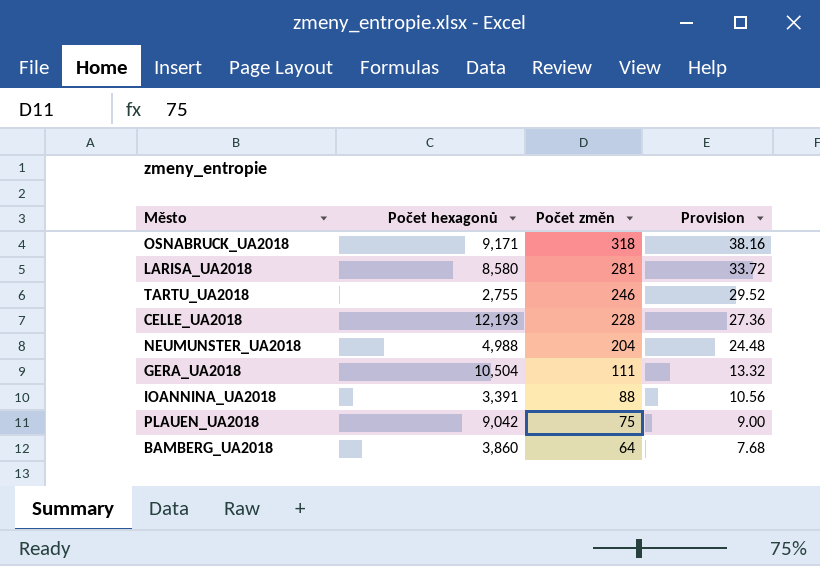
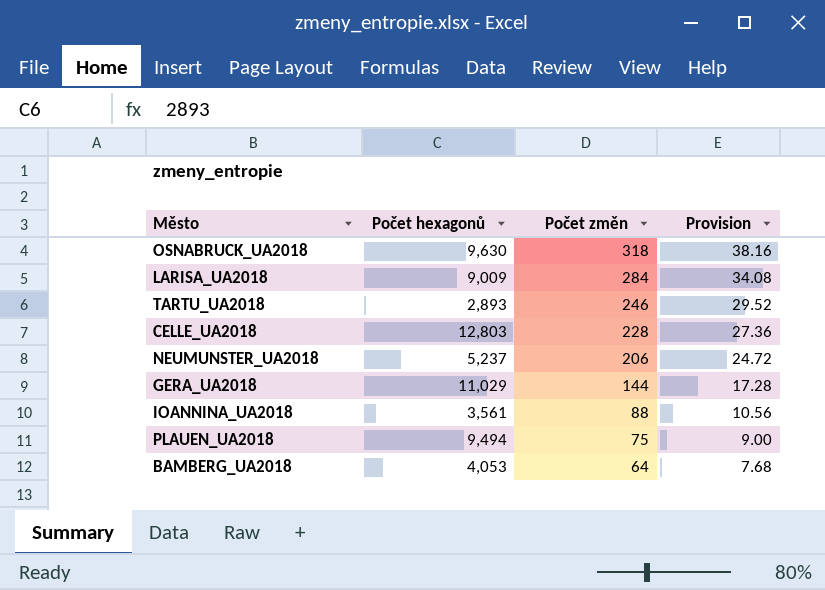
OSNABRUCK_UA2018 | Počet hexagonů: 9,171 -> 9,630
LARISA_UA2018 | Počet hexagonů: 8,580 -> 9,009
LARISA_UA2018 | Počet změn: 281 -> 284
LARISA_UA2018 | Provision: 33.72 -> 34.08
TARTU_UA2018 | Počet hexagonů: 2,755 -> 2,893
CELLE_UA2018 | Počet hexagonů: 12,193 -> 12,803
NEUMUNSTER_UA2018 | Počet hexagonů: 4,988 -> 5,237
NEUMUNSTER_UA2018 | Počet změn: 204 -> 206
NEUMUNSTER_UA2018 | Provision: 24.48 -> 24.72
GERA_UA2018 | Počet hexagonů: 10,504 -> 11,029
GERA_UA2018 | Počet změn: 111 -> 144
GERA_UA2018 | Provision: 13.32 -> 17.28
IOANNINA_UA2018 | Počet hexagonů: 3,391 -> 3,561
PLAUEN_UA2018 | Počet hexagonů: 9,042 -> 9,494
BAMBERG_UA2018 | Počet hexagonů: 3,860 -> 4,053

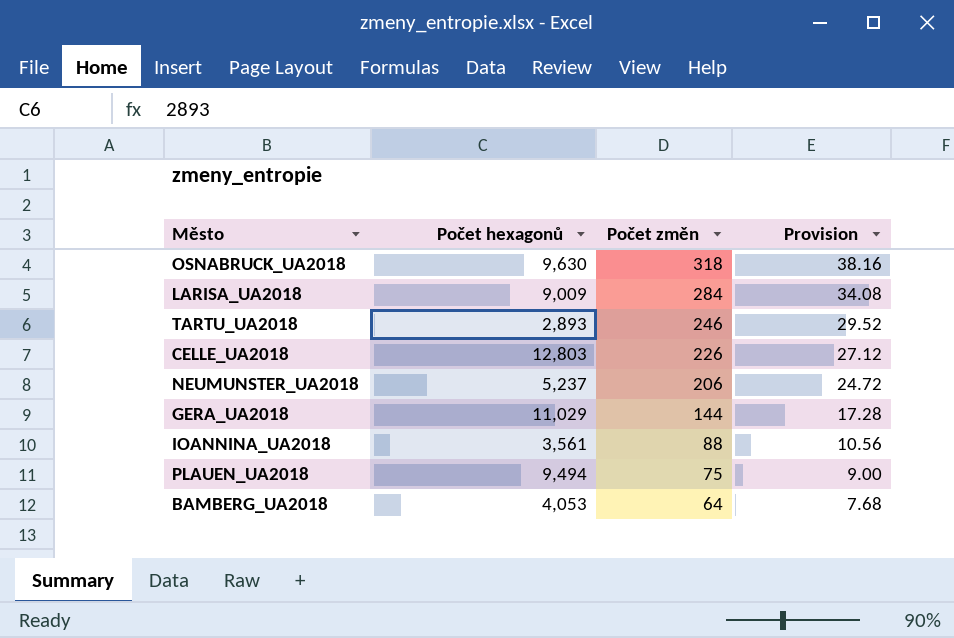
CELLE_UA2018 | Počet změn: 228 -> 226
CELLE_UA2018 | Provision: 27.36 -> 27.12

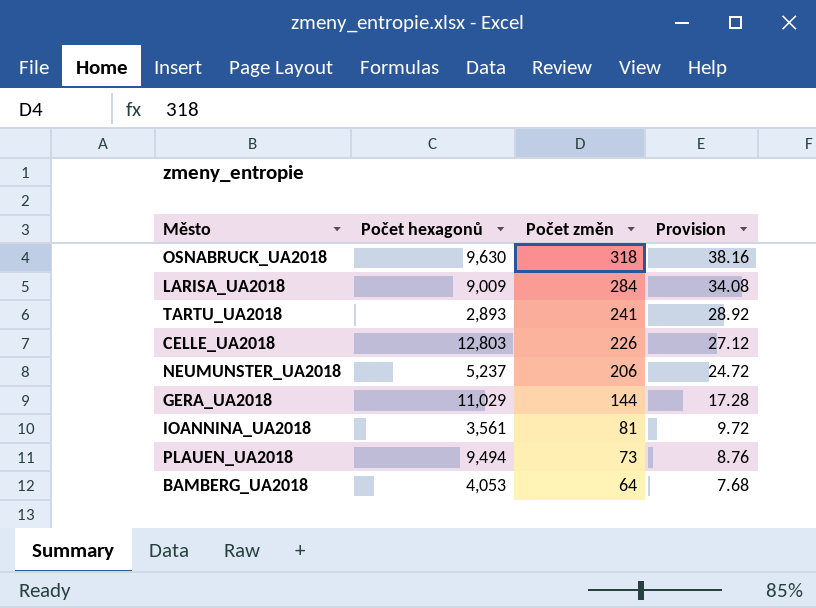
TARTU_UA2018 | Počet změn: 246 -> 241
TARTU_UA2018 | Provision: 29.52 -> 28.92
IOANNINA_UA2018 | Počet změn: 88 -> 81
IOANNINA_UA2018 | Provision: 10.56 -> 9.72
PLAUEN_UA2018 | Počet změn: 75 -> 73
PLAUEN_UA2018 | Provision: 9.00 -> 8.76

